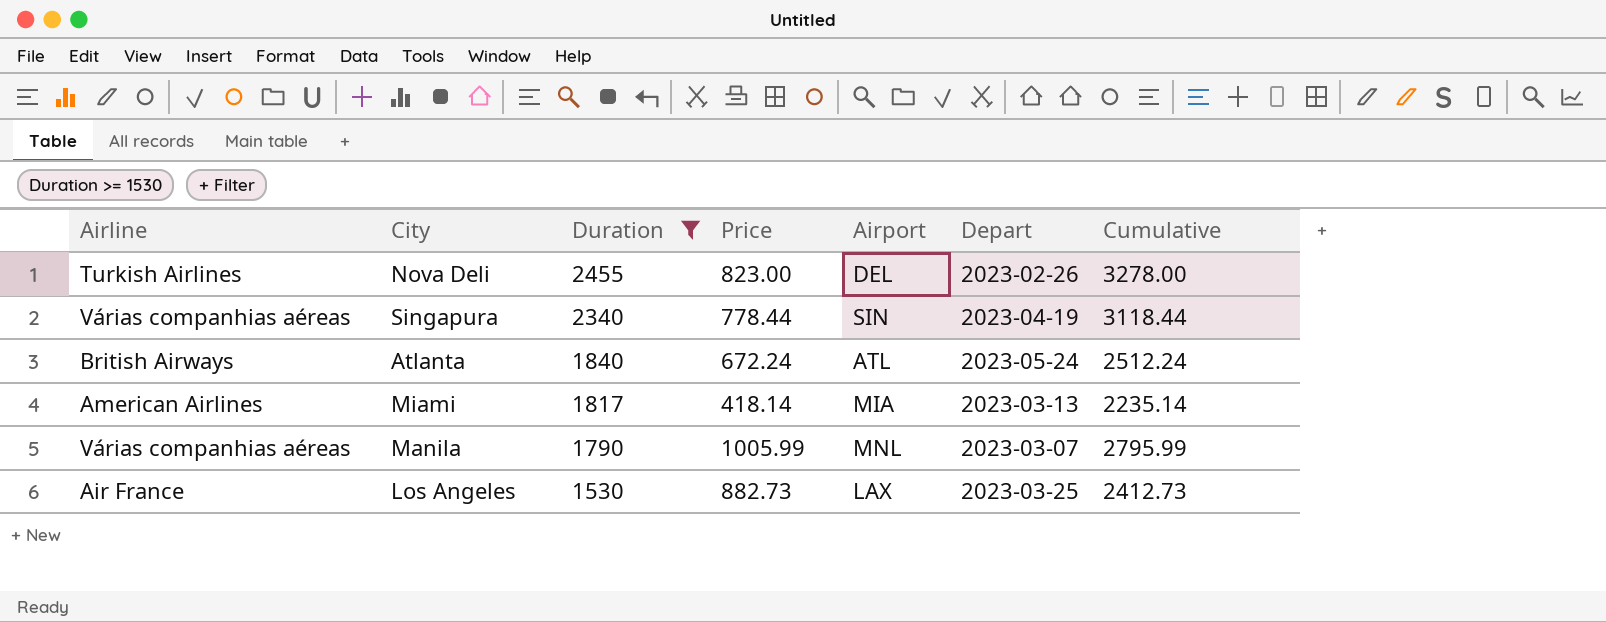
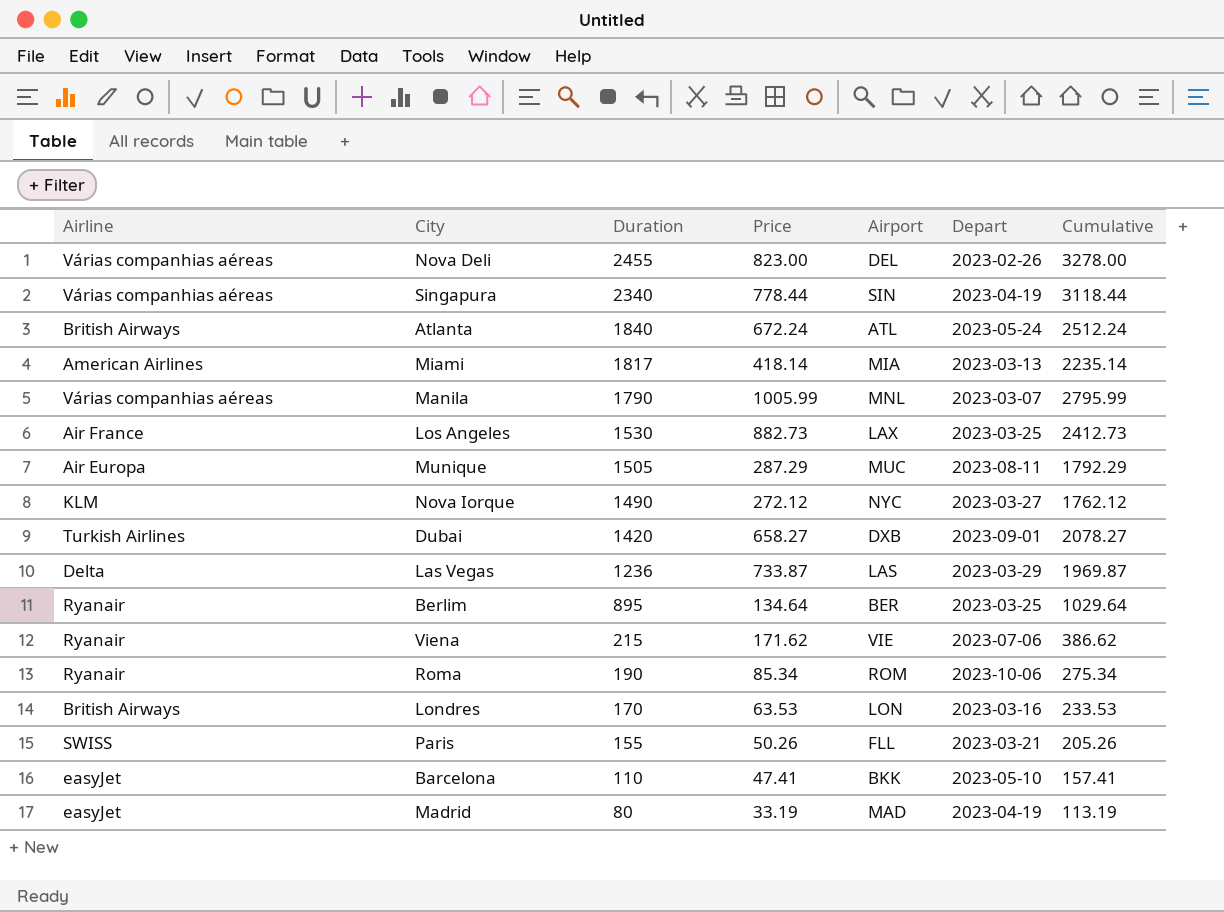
filter: Duration >= 1530 -> none
Nova Deli | Airline: Turkish Airlines -> Várias companhias aéreas

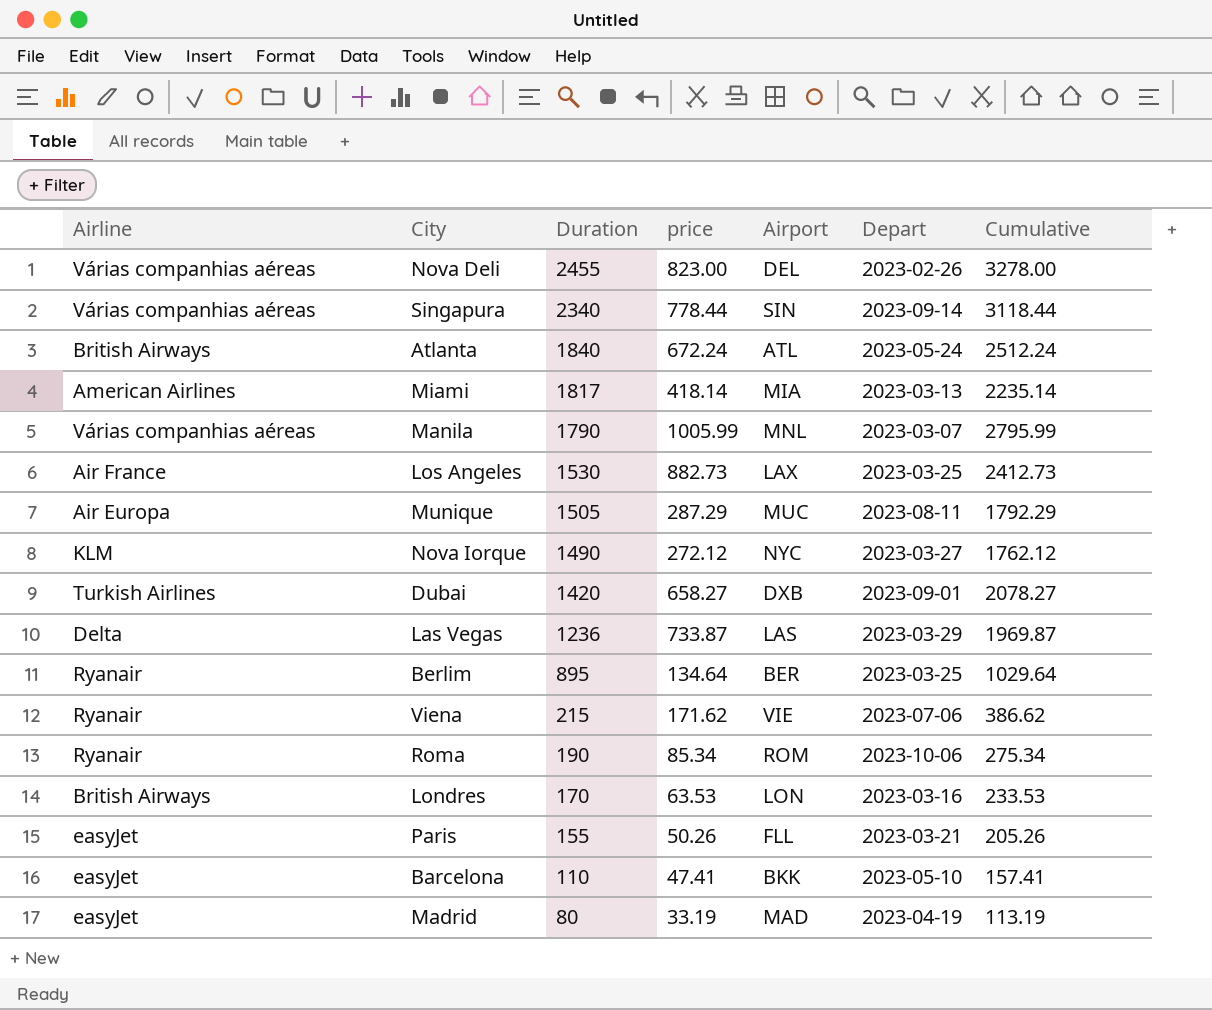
column name: Price -> price
Singapura | Depart: 2023-04-19 -> 2023-09-14
Paris | Airline: SWISS -> easyJet

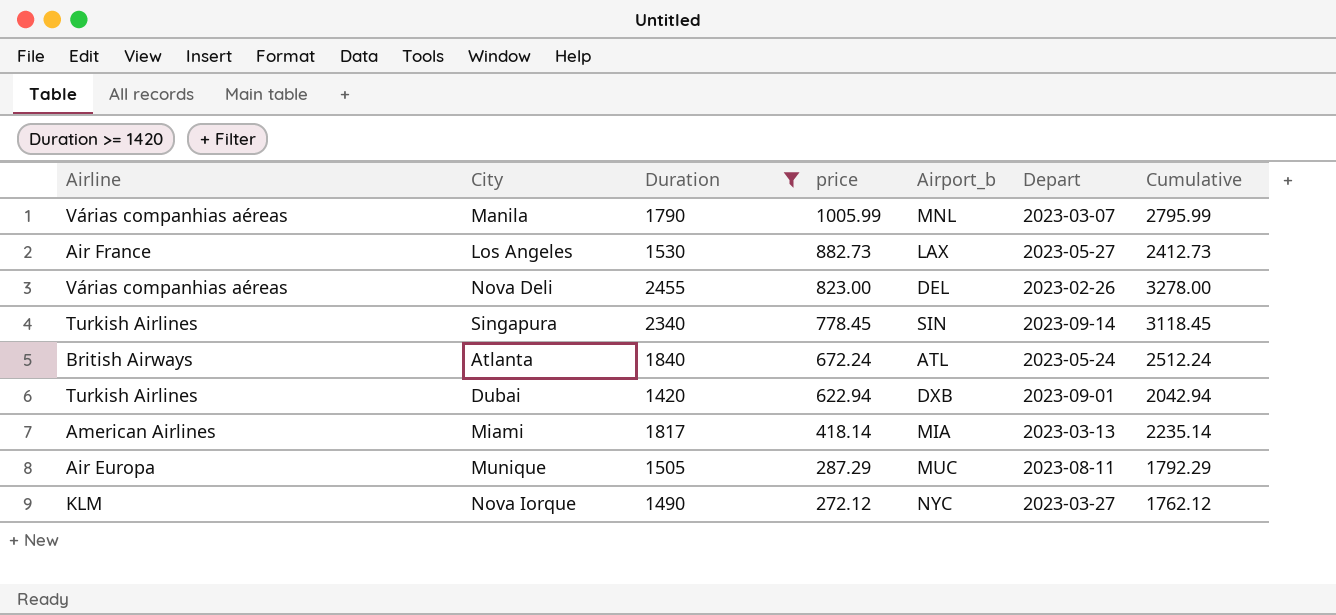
filter: none -> Duration >= 1420
row order: Duration descending -> price descending
column name: Airport -> Airport_b
Los Angeles | Depart: 2023-03-25 -> 2023-05-27
Singapura | Airline: Várias companhias aéreas -> Turkish Airlines
Singapura | price: 778.44 -> 778.45
Singapura | Cumulative: 3118.44 -> 3118.45
Dubai | price: 658.27 -> 622.94
Dubai | Cumulative: 2078.27 -> 2042.94

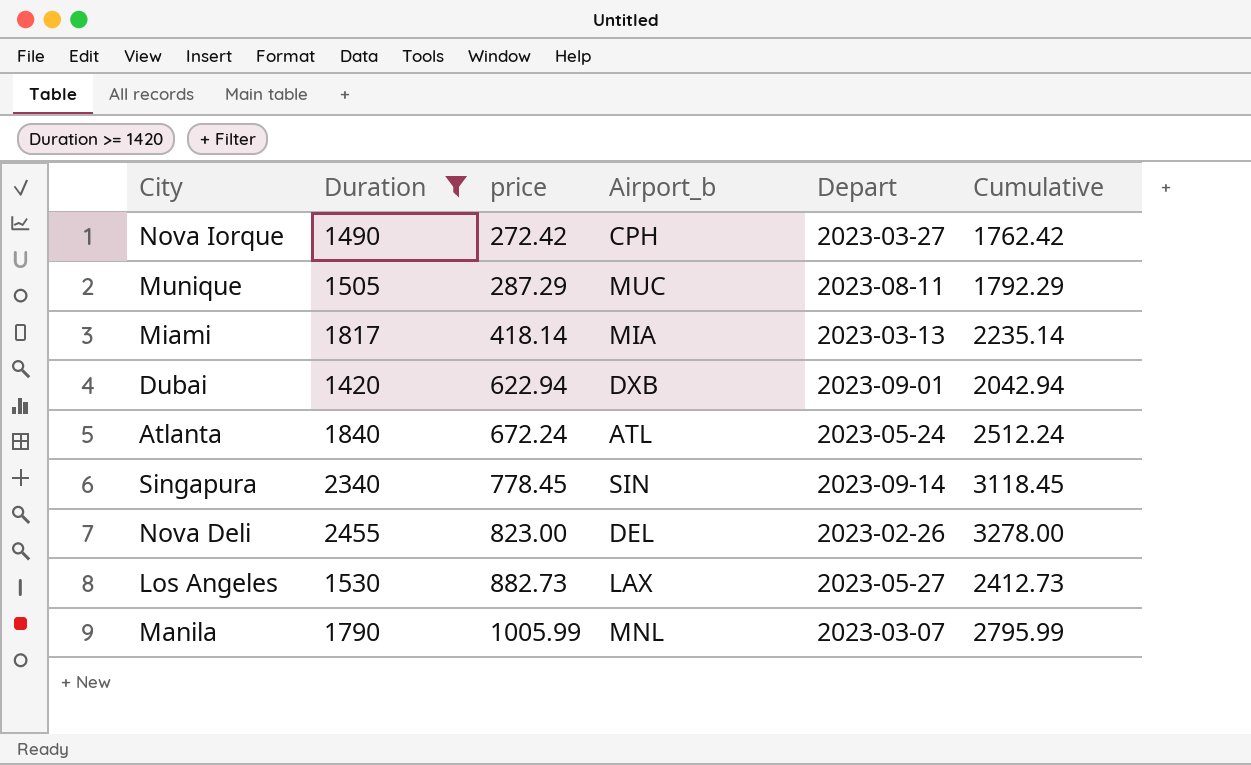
row order: price descending -> price ascending
column Airline | position: 1 -> none
Nova Iorque | price: 272.12 -> 272.42
Nova Iorque | Airport_b: NYC -> CPH
Nova Iorque | Cumulative: 1762.12 -> 1762.42

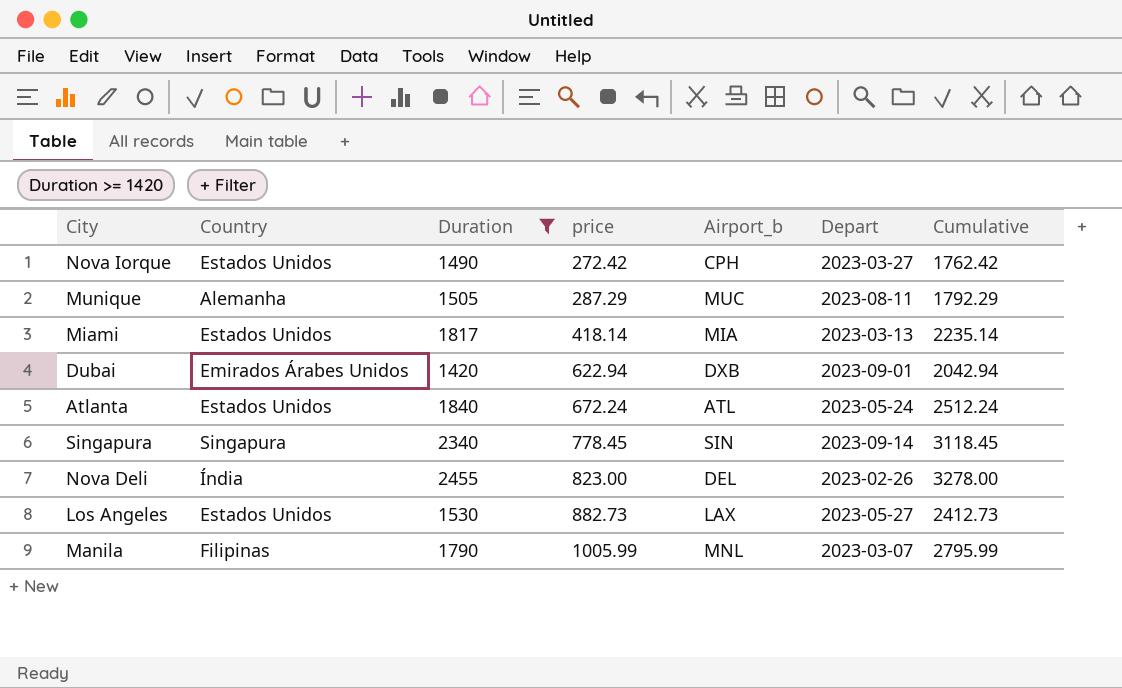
column Country | position: none -> 2

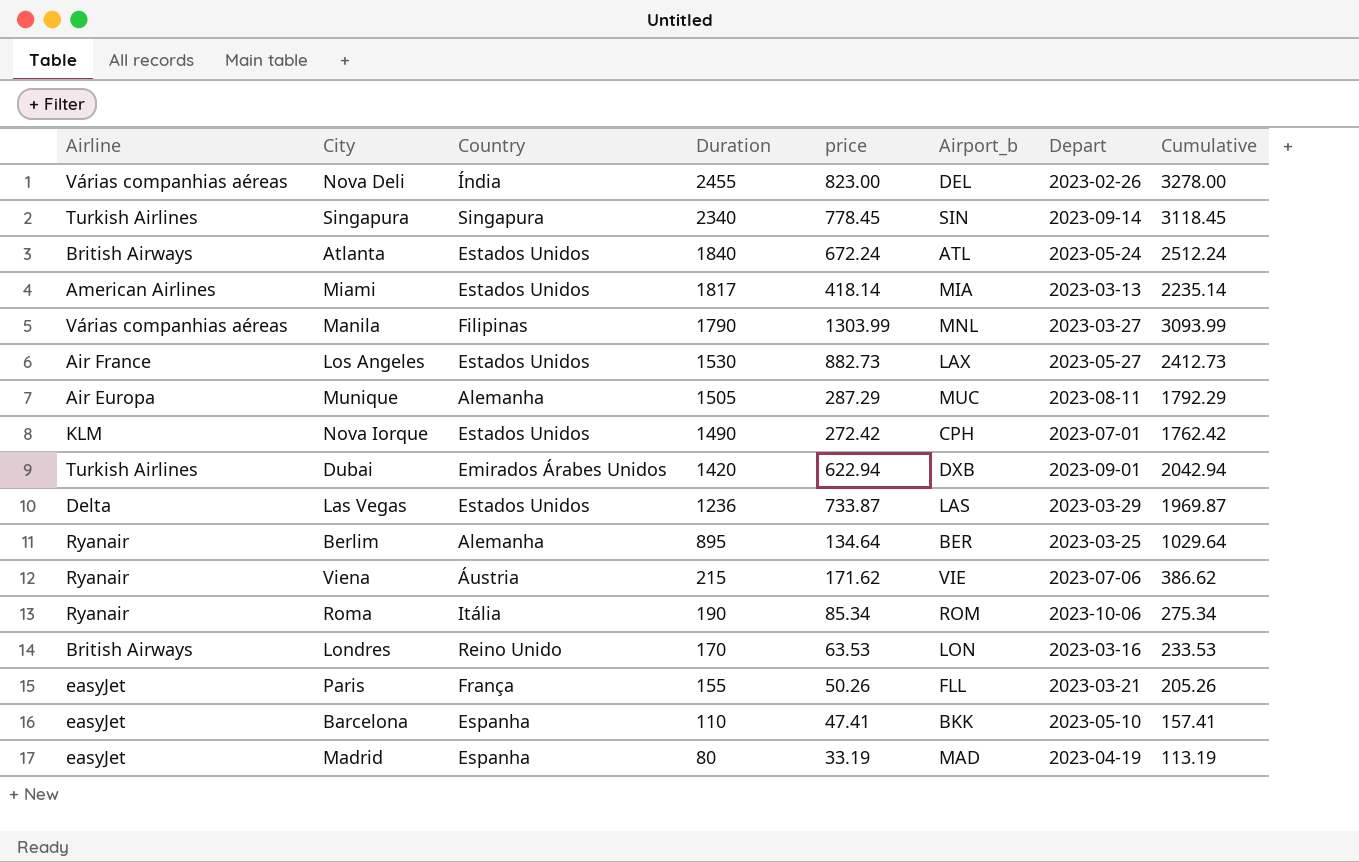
filter: Duration >= 1420 -> none
row order: price ascending -> Duration descending
column Airline | position: none -> 1
Manila | price: 1005.99 -> 1303.99
Manila | Depart: 2023-03-07 -> 2023-03-27
Manila | Cumulative: 2795.99 -> 3093.99
Nova Iorque | Depart: 2023-03-27 -> 2023-07-01

